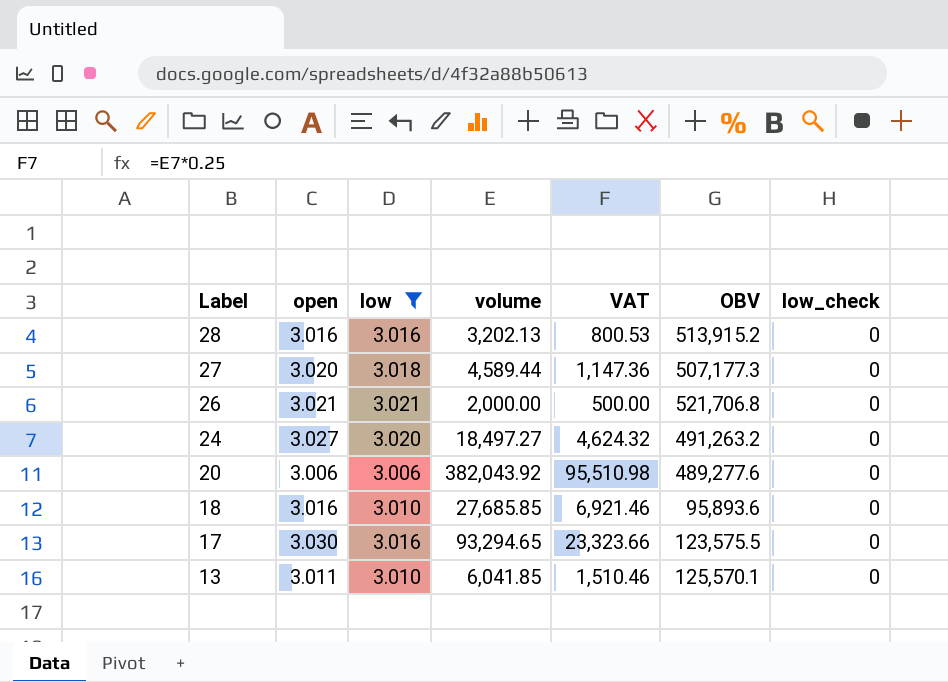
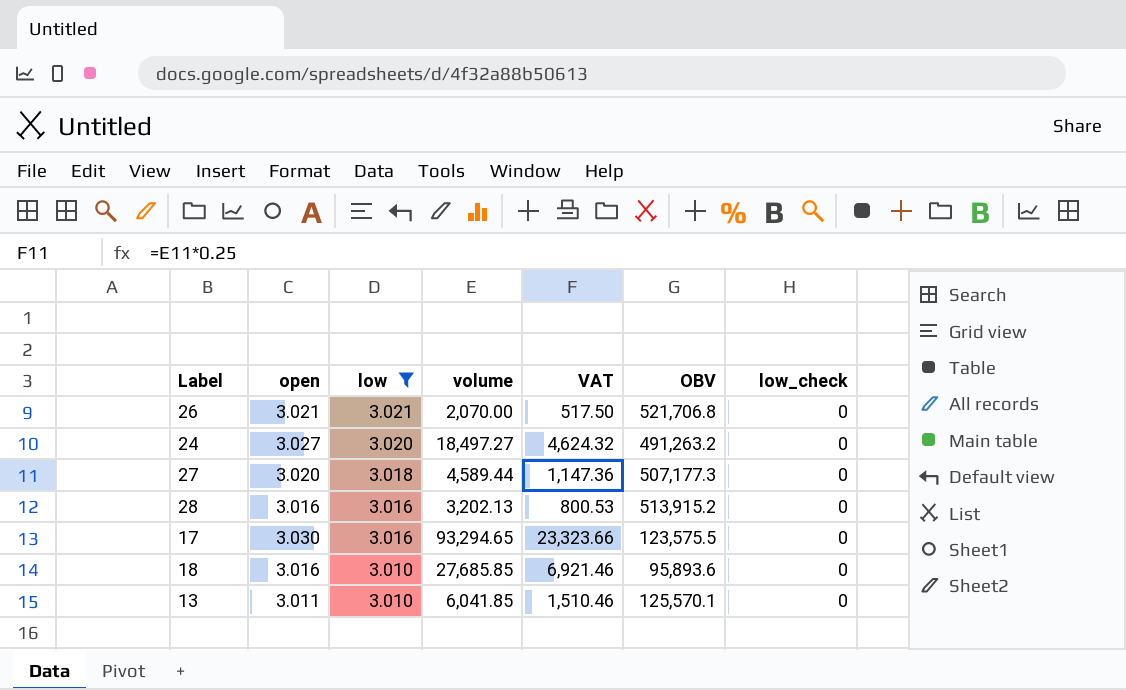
row order: Label descending -> low descending
row 20: 3.006 | 3.006 | 382,043.92 | 95,510.98 | 489,277.6 | 0 -> none
26 | volume: 2,000.00 -> 2,070.00
26 | VAT: 500.00 -> 517.50

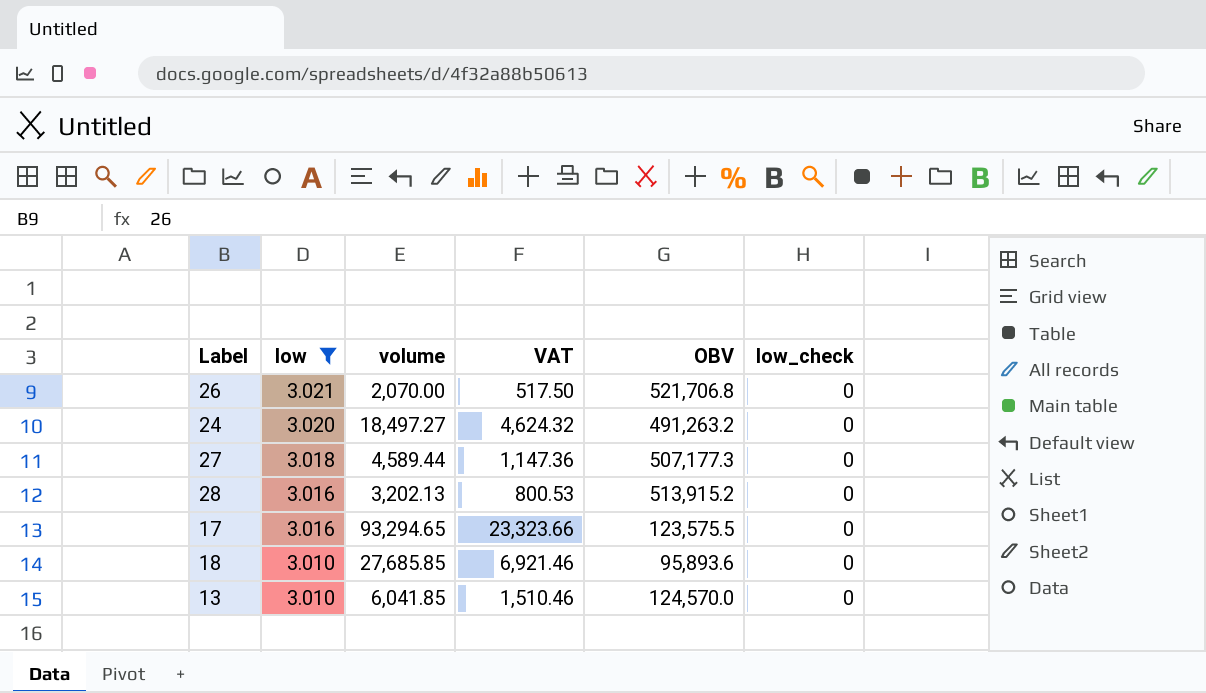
column open | position: 2 -> none
13 | OBV: 125,570.1 -> 124,570.0

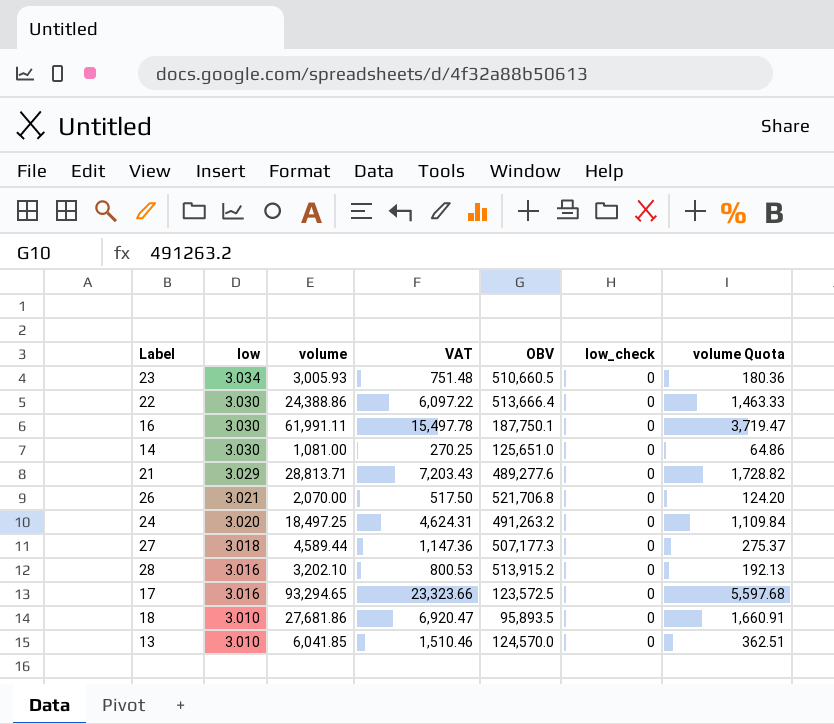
filter: low <= 3.021 -> none
column volume Quota | formula: none -> [volume] * 0.06
24 | volume: 18,497.27 -> 18,497.25
24 | VAT: 4,624.32 -> 4,624.31
28 | volume: 3,202.13 -> 3,202.10
17 | OBV: 123,575.5 -> 123,572.5
18 | volume: 27,685.85 -> 27,681.86
18 | VAT: 6,921.46 -> 6,920.47
18 | OBV: 95,893.6 -> 95,893.5

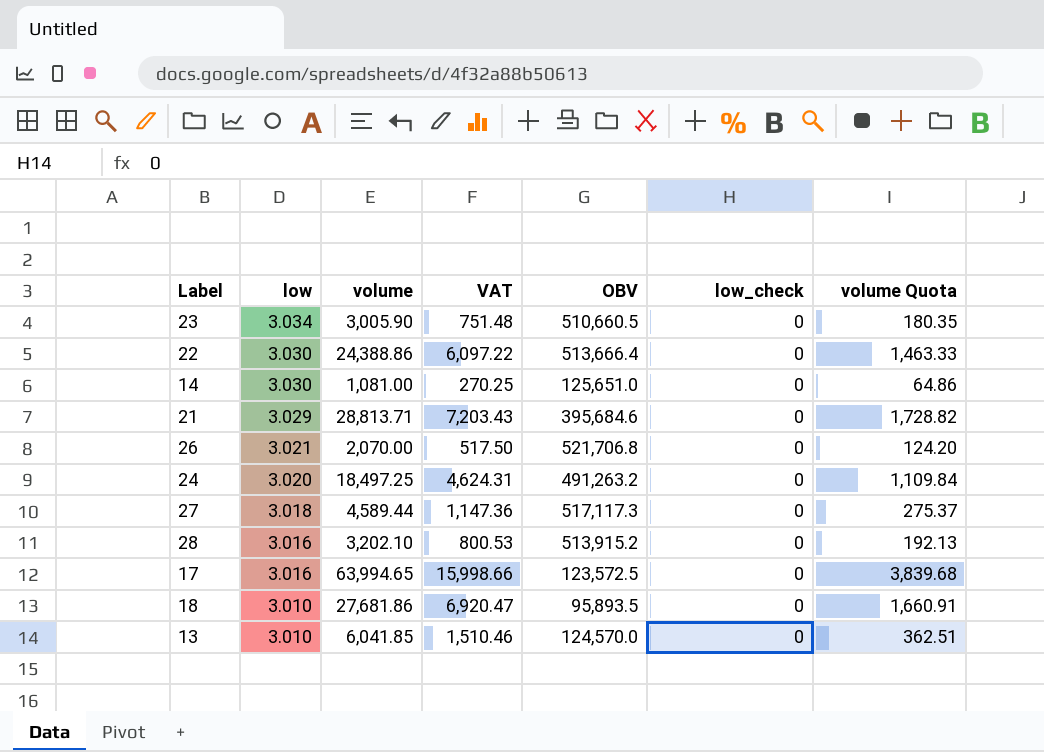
row 16: 3.030 | 61,991.11 | 15,497.78 | 187,750.1 | 0 | 3,719.47 -> none
23 | volume: 3,005.93 -> 3,005.90
23 | volume Quota: 180.36 -> 180.35
21 | OBV: 489,277.6 -> 395,684.6
27 | OBV: 507,177.3 -> 517,117.3
17 | volume: 93,294.65 -> 63,994.65
17 | VAT: 23,323.66 -> 15,998.66
17 | volume Quota: 5,597.68 -> 3,839.68

